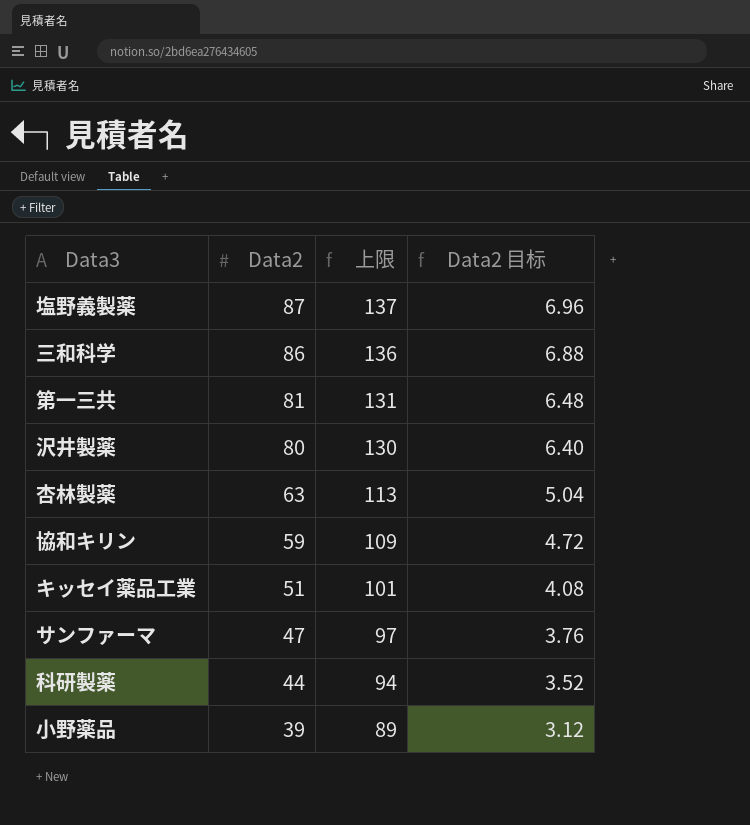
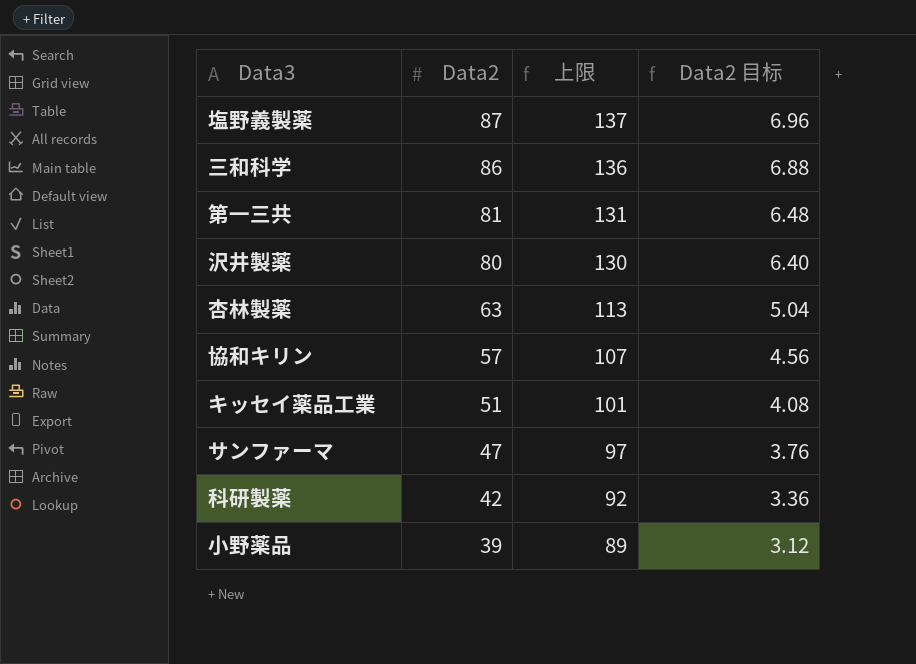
協和キリン | Data2: 59 -> 57
協和キリン | 上限: 109 -> 107
協和キリン | Data2 目标: 4.72 -> 4.56
科研製薬 | Data2: 44 -> 42
科研製薬 | 上限: 94 -> 92
科研製薬 | Data2 目标: 3.52 -> 3.36

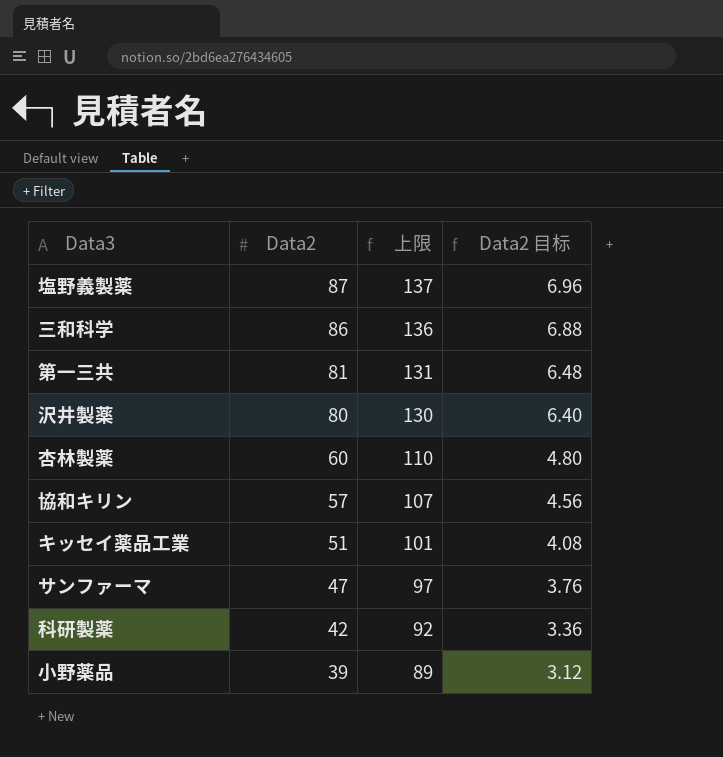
杏林製薬 | Data2: 63 -> 60
杏林製薬 | 上限: 113 -> 110
杏林製薬 | Data2 目标: 5.04 -> 4.80

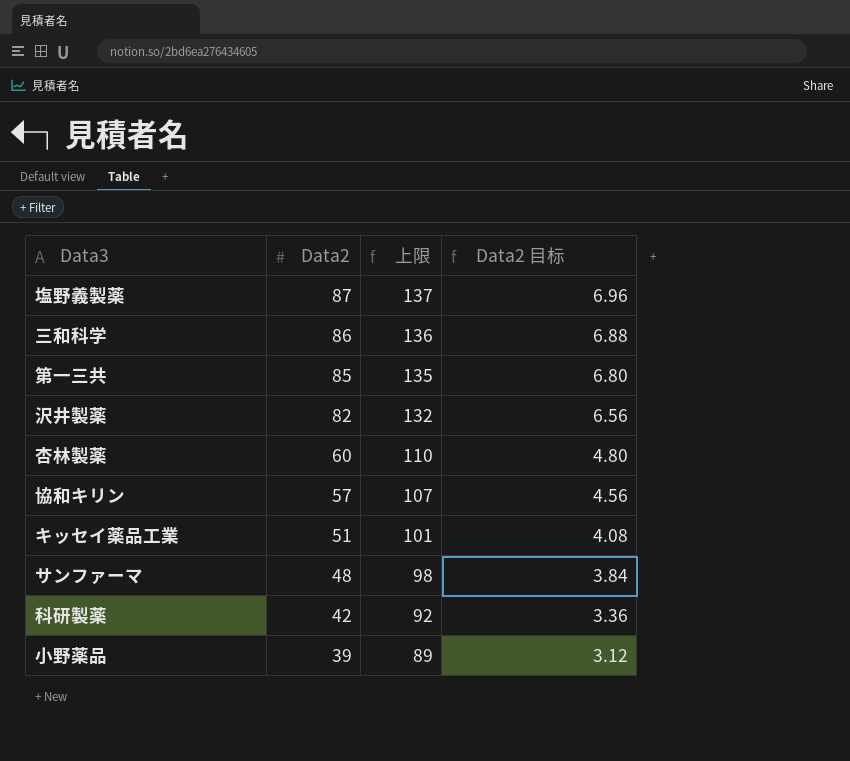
第一三共 | Data2: 81 -> 85
第一三共 | 上限: 131 -> 135
第一三共 | Data2 目标: 6.48 -> 6.80
沢井製薬 | Data2: 80 -> 82
沢井製薬 | 上限: 130 -> 132
沢井製薬 | Data2 目标: 6.40 -> 6.56
サンファーマ | Data2: 47 -> 48
サンファーマ | 上限: 97 -> 98
サンファーマ | Data2 目标: 3.76 -> 3.84

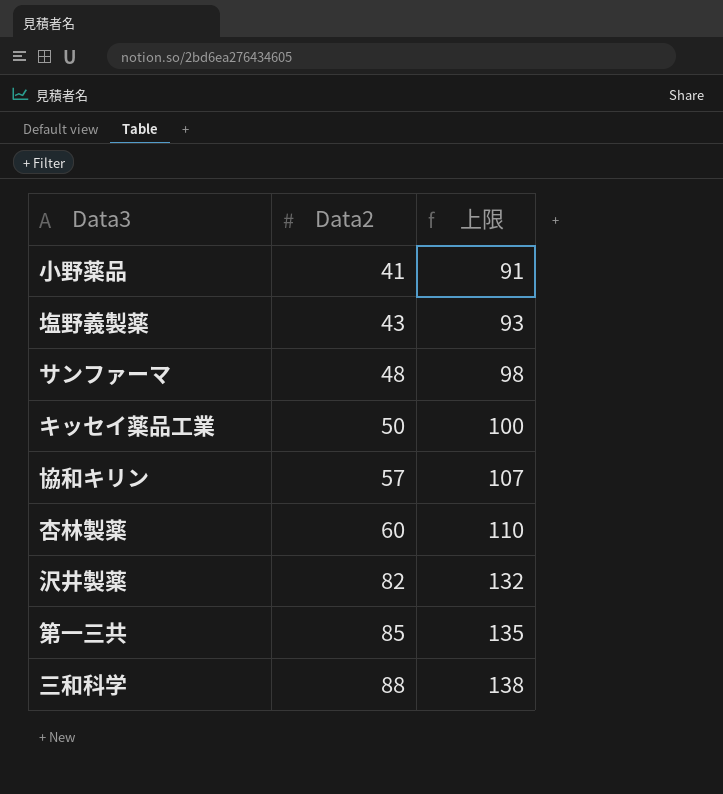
row order: Data2 descending -> Data2 ascending
column Data2 目标 | formula: [Data2] * 0.08 -> none
row 科研製薬: 42 | 92 | 3.36 -> none
小野薬品 | Data2: 39 -> 41
小野薬品 | 上限: 89 -> 91
塩野義製薬 | Data2: 87 -> 43
塩野義製薬 | 上限: 137 -> 93
キッセイ薬品工業 | Data2: 51 -> 50
キッセイ薬品工業 | 上限: 101 -> 100
三和科学 | Data2: 86 -> 88
三和科学 | 上限: 136 -> 138

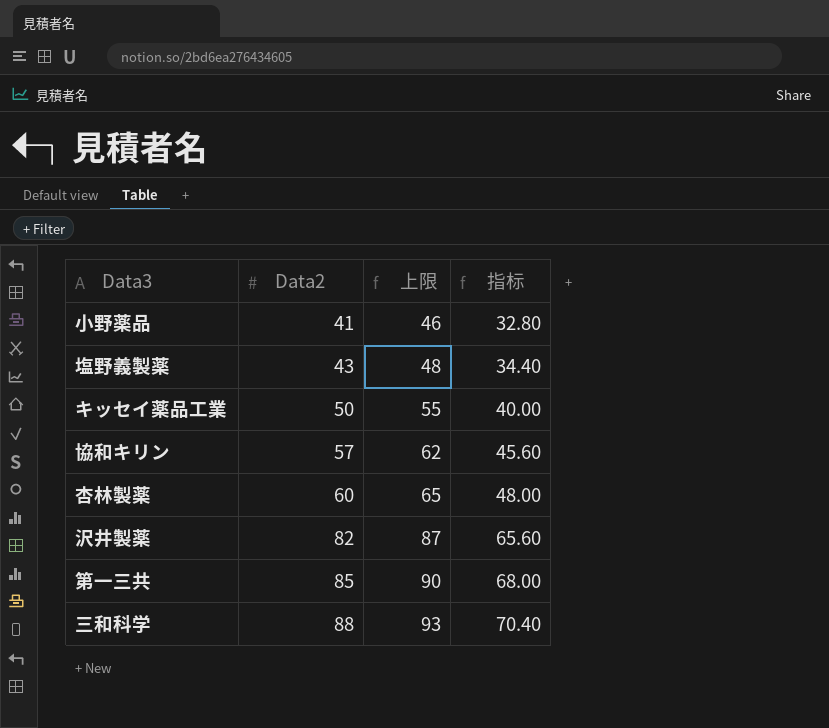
column 上限 | formula: [Data2] + 50 -> [Data2] + 5
column 指标 | formula: none -> [Data2] * 0.8
row サンファーマ: 48 | 98 -> none

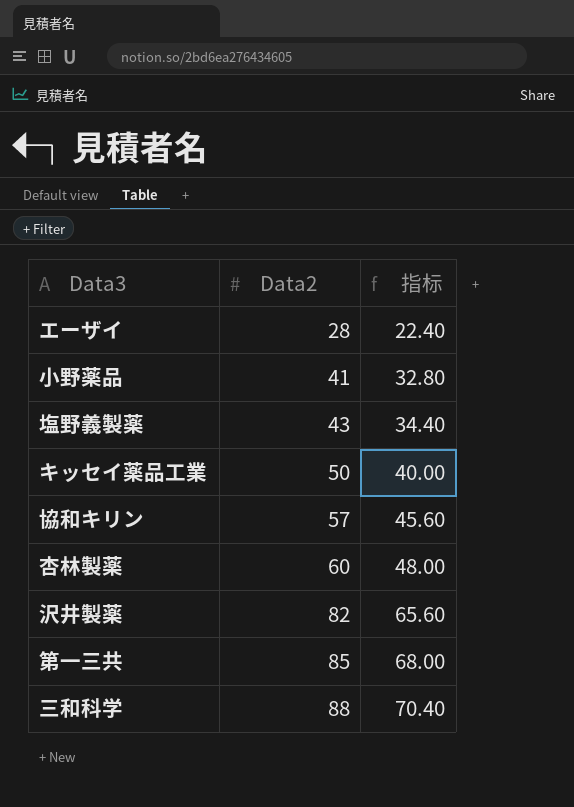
column 上限 | formula: [Data2] + 5 -> none
row エーザイ: none -> 28 | 22.40

